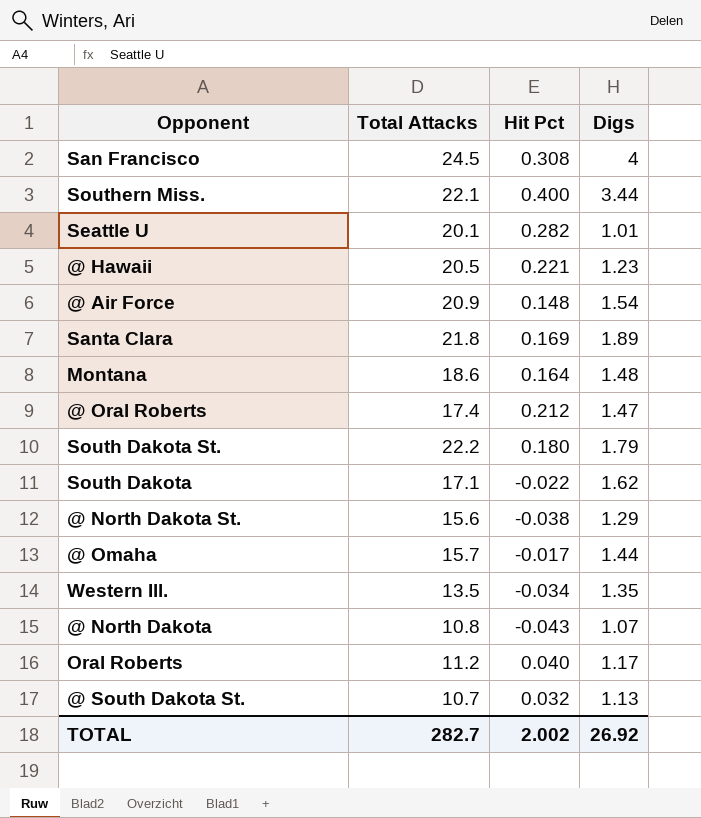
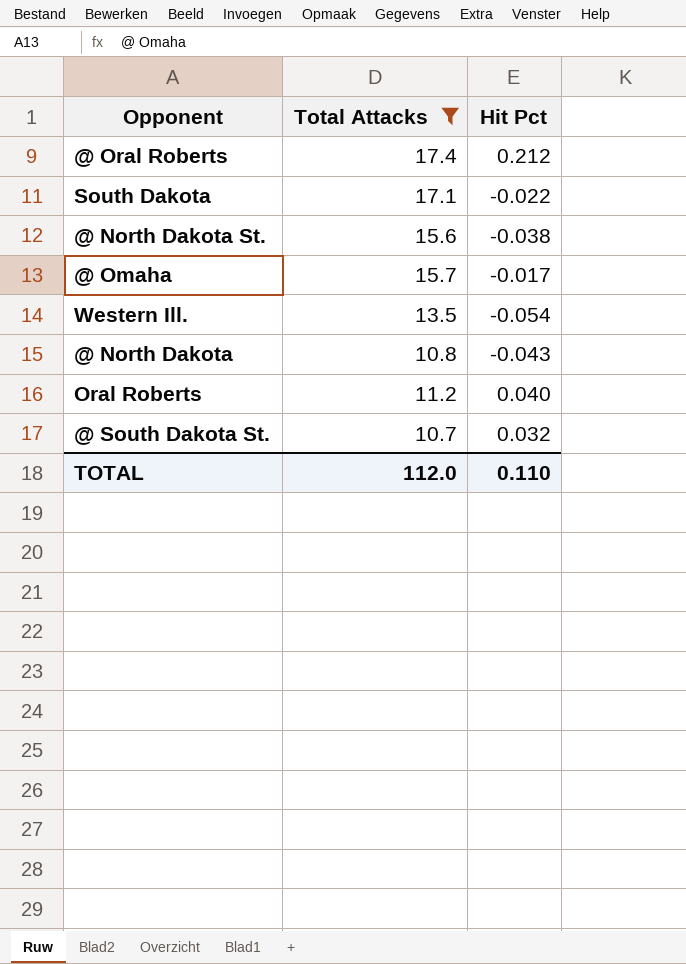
filter: none -> Total Attacks <= 17.4
column Digs | position: 4 -> none
Western Ill. | Hit Pct: -0.034 -> -0.054
TOTAL | Total Attacks: 282.7 -> 112.0
TOTAL | Hit Pct: 2.002 -> 0.110

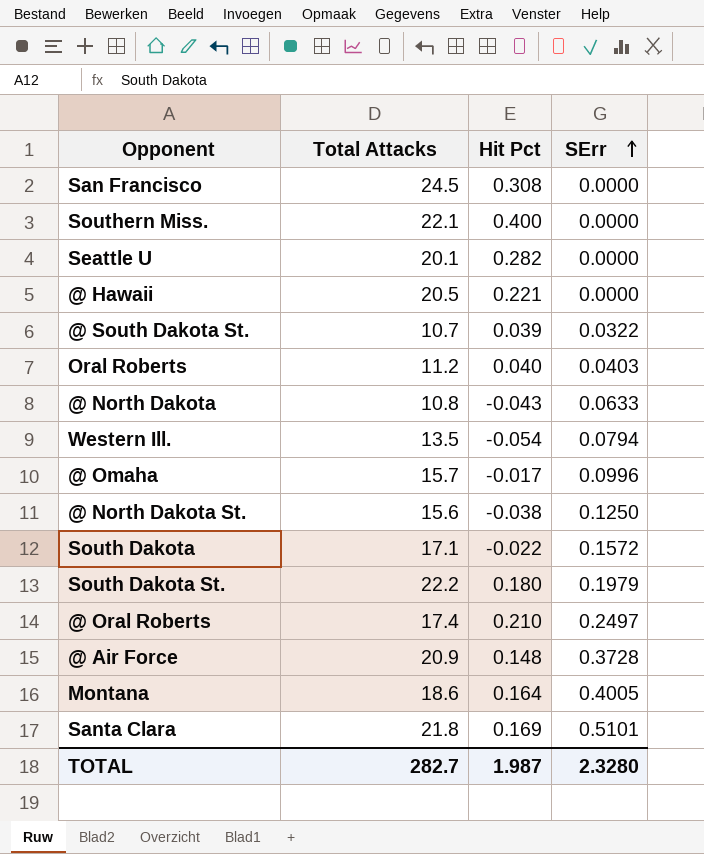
filter: Total Attacks <= 17.4 -> none
row order: none -> SErr ascending
column SErr | position: none -> 4
@ South Dakota St. | Hit Pct: 0.032 -> 0.039
@ Oral Roberts | Hit Pct: 0.212 -> 0.210
TOTAL | Total Attacks: 112.0 -> 282.7
TOTAL | Hit Pct: 0.110 -> 1.987

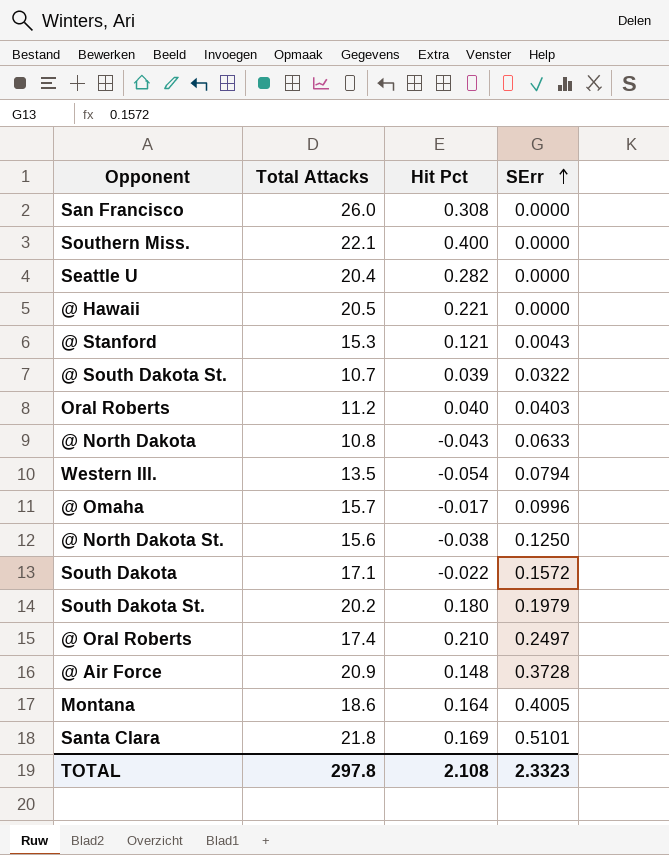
San Francisco | Total Attacks: 24.5 -> 26.0
Seattle U | Total Attacks: 20.1 -> 20.4
row @ Stanford: none -> 15.3 | 0.121 | 0.0043
South Dakota St. | Total Attacks: 22.2 -> 20.2
TOTAL | Total Attacks: 282.7 -> 297.8
TOTAL | Hit Pct: 1.987 -> 2.108
TOTAL | SErr: 2.3280 -> 2.3323

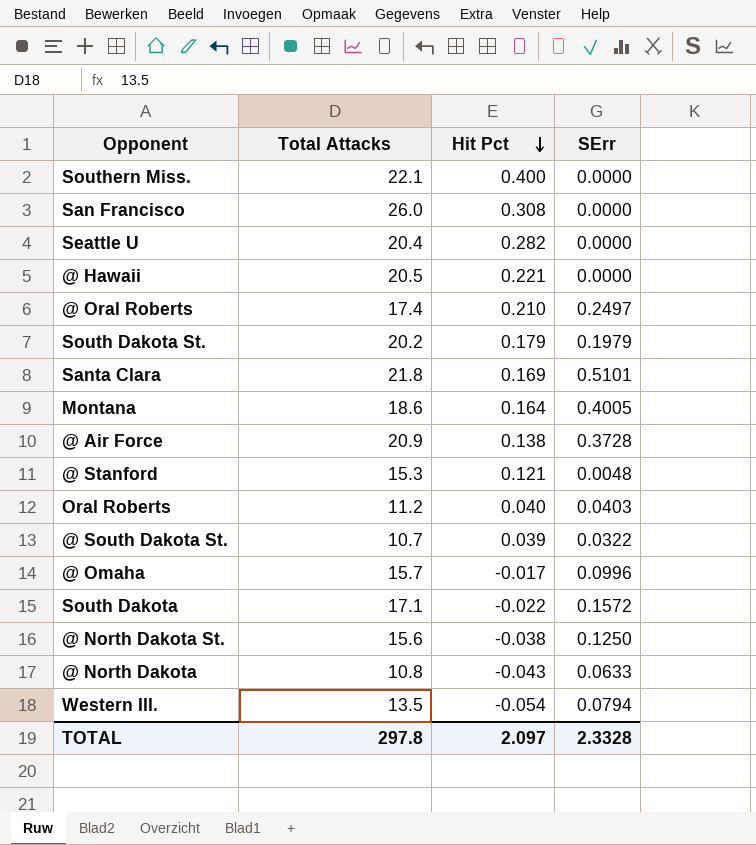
row order: SErr ascending -> Hit Pct descending
South Dakota St. | Hit Pct: 0.180 -> 0.179
@ Air Force | Hit Pct: 0.148 -> 0.138
@ Stanford | SErr: 0.0043 -> 0.0048
TOTAL | Hit Pct: 2.108 -> 2.097
TOTAL | SErr: 2.3323 -> 2.3328

